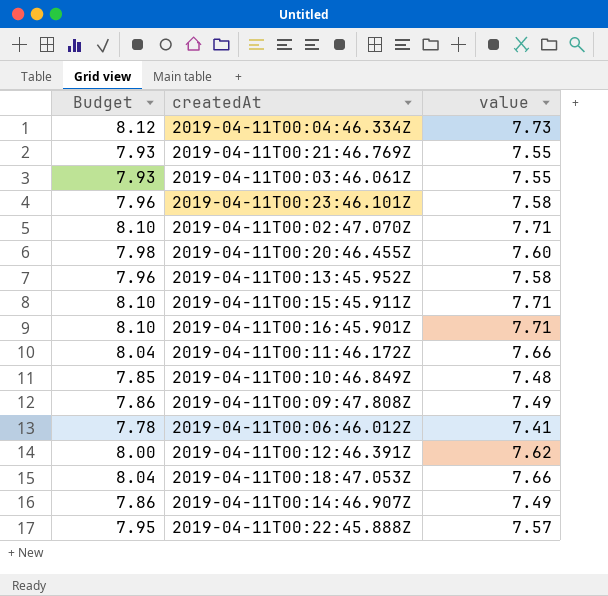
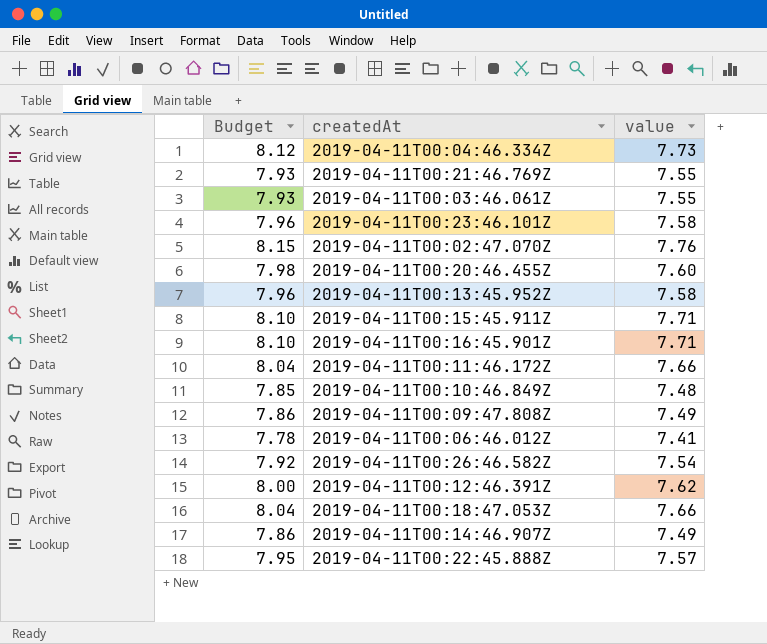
2019-04-11T00:02:47.070Z | Budget: 8.10 -> 8.15
2019-04-11T00:02:47.070Z | value: 7.71 -> 7.76
row 2019-04-11T00:26:46.582Z: none -> 7.92 | 7.54

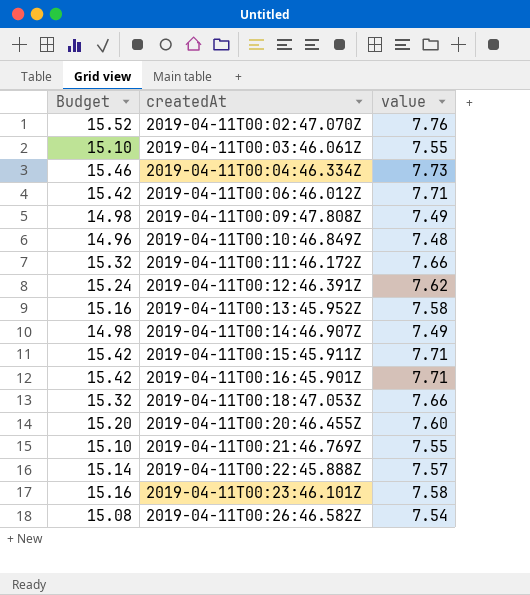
row order: none -> createdAt ascending
column Budget | formula: [value] * 1.05 -> [value] * 2
2019-04-11T00:06:46.012Z | value: 7.41 -> 7.71

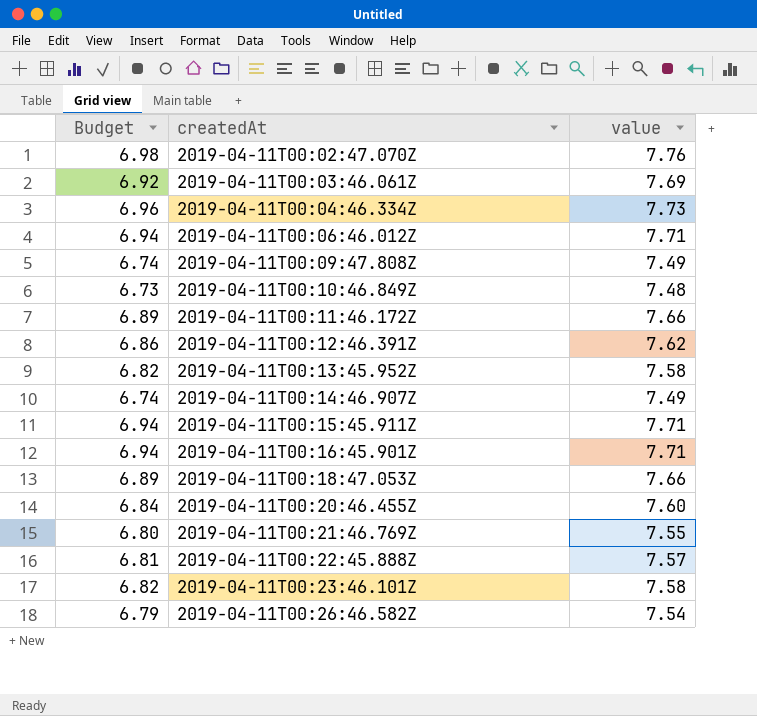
column Budget | formula: [value] * 2 -> [value] * 0.9
2019-04-11T00:03:46.061Z | value: 7.55 -> 7.69

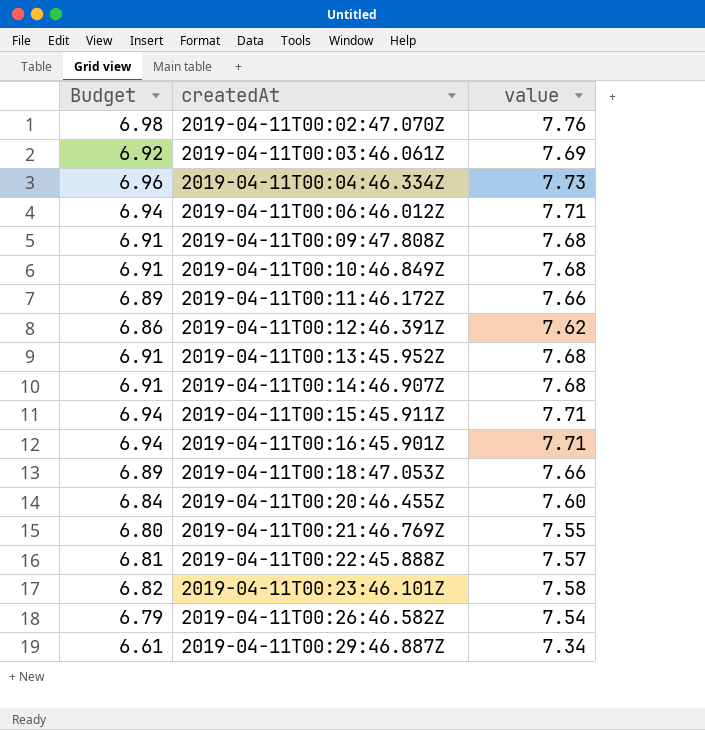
2019-04-11T00:09:47.808Z | Budget: 6.74 -> 6.91
2019-04-11T00:09:47.808Z | value: 7.49 -> 7.68
2019-04-11T00:10:46.849Z | Budget: 6.73 -> 6.91
2019-04-11T00:10:46.849Z | value: 7.48 -> 7.68
2019-04-11T00:13:45.952Z | Budget: 6.82 -> 6.91
2019-04-11T00:13:45.952Z | value: 7.58 -> 7.68
2019-04-11T00:14:46.907Z | Budget: 6.74 -> 6.91
2019-04-11T00:14:46.907Z | value: 7.49 -> 7.68
row 2019-04-11T00:29:46.887Z: none -> 6.61 | 7.34

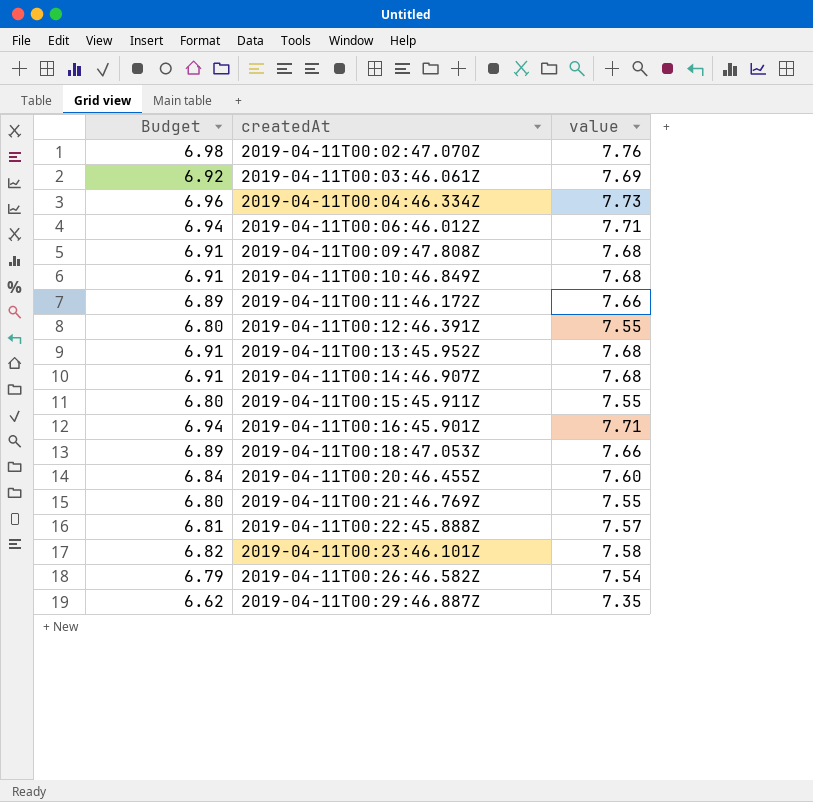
2019-04-11T00:12:46.391Z | Budget: 6.86 -> 6.80
2019-04-11T00:12:46.391Z | value: 7.62 -> 7.55
2019-04-11T00:15:45.911Z | Budget: 6.94 -> 6.80
2019-04-11T00:15:45.911Z | value: 7.71 -> 7.55
2019-04-11T00:29:46.887Z | Budget: 6.61 -> 6.62
2019-04-11T00:29:46.887Z | value: 7.34 -> 7.35

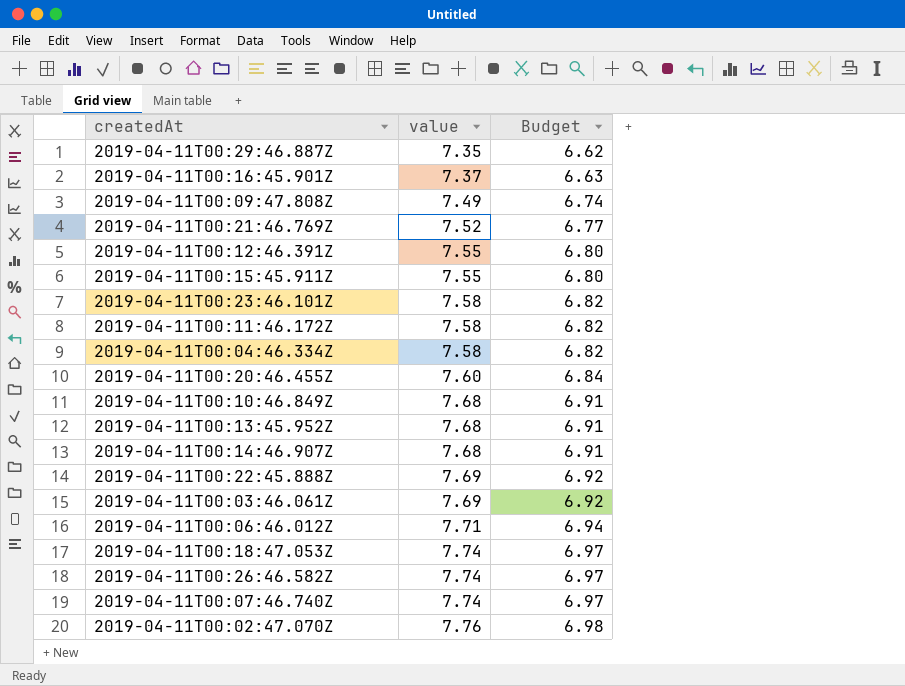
row order: createdAt ascending -> value ascending
column Budget | position: 1 -> 3
2019-04-11T00:16:45.901Z | value: 7.71 -> 7.37
2019-04-11T00:16:45.901Z | Budget: 6.94 -> 6.63
2019-04-11T00:09:47.808Z | value: 7.68 -> 7.49
2019-04-11T00:09:47.808Z | Budget: 6.91 -> 6.74
2019-04-11T00:21:46.769Z | value: 7.55 -> 7.52
2019-04-11T00:21:46.769Z | Budget: 6.80 -> 6.77
2019-04-11T00:11:46.172Z | value: 7.66 -> 7.58
2019-04-11T00:11:46.172Z | Budget: 6.89 -> 6.82
2019-04-11T00:04:46.334Z | value: 7.73 -> 7.58
2019-04-11T00:04:46.334Z | Budget: 6.96 -> 6.82
2019-04-11T00:22:45.888Z | value: 7.57 -> 7.69
2019-04-11T00:22:45.888Z | Budget: 6.81 -> 6.92
2019-04-11T00:18:47.053Z | value: 7.66 -> 7.74
2019-04-11T00:18:47.053Z | Budget: 6.89 -> 6.97
2019-04-11T00:26:46.582Z | value: 7.54 -> 7.74
2019-04-11T00:26:46.582Z | Budget: 6.79 -> 6.97
row 2019-04-11T00:07:46.740Z: none -> 7.74 | 6.97

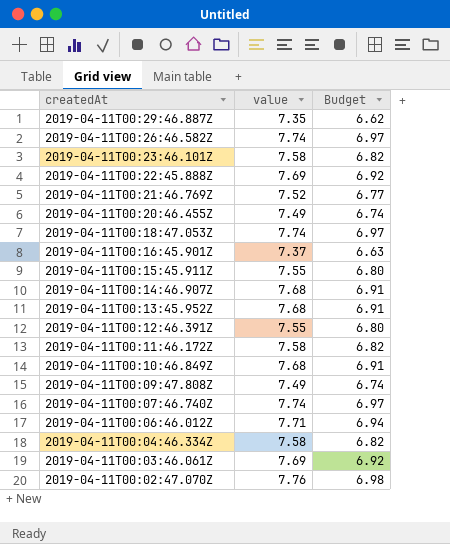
row order: value ascending -> createdAt descending
2019-04-11T00:20:46.455Z | value: 7.60 -> 7.49
2019-04-11T00:20:46.455Z | Budget: 6.84 -> 6.74

